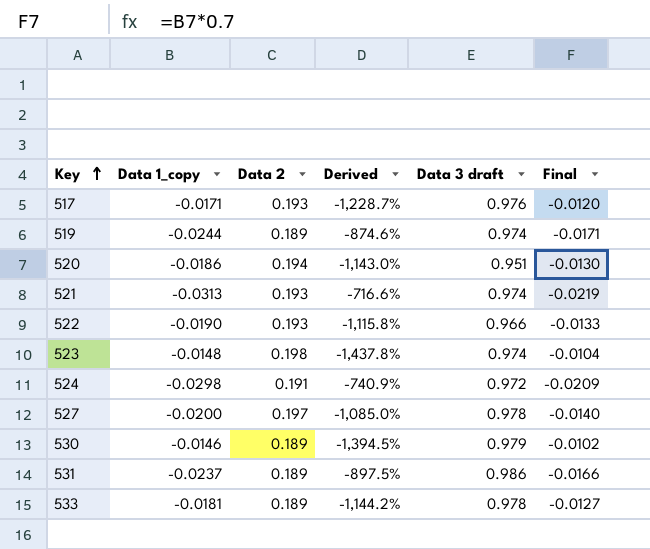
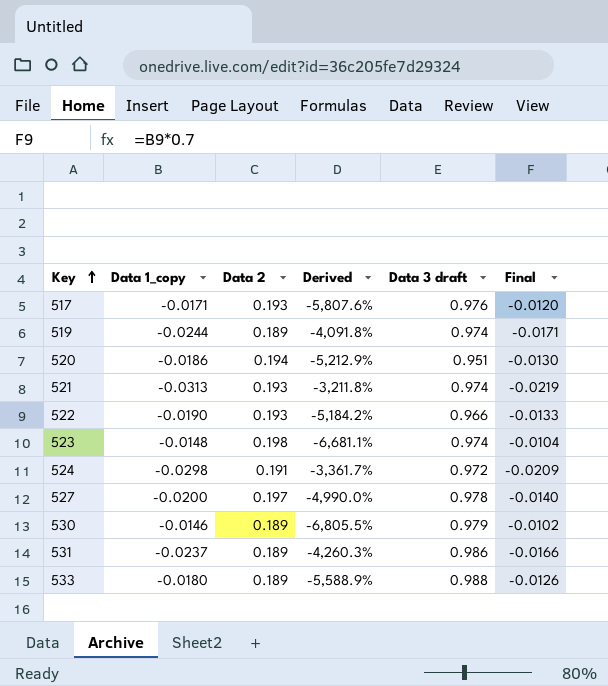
column Derived | formula: ([Data 2] - [Data 1_copy]) / [Data 1_copy] -> ([Data 3 draft] - [Data 1_copy]) / [Data 1_copy]
533 | Data 1_copy: -0.0181 -> -0.0180
533 | Data 3 draft: 0.978 -> 0.988
533 | Final: -0.0127 -> -0.0126

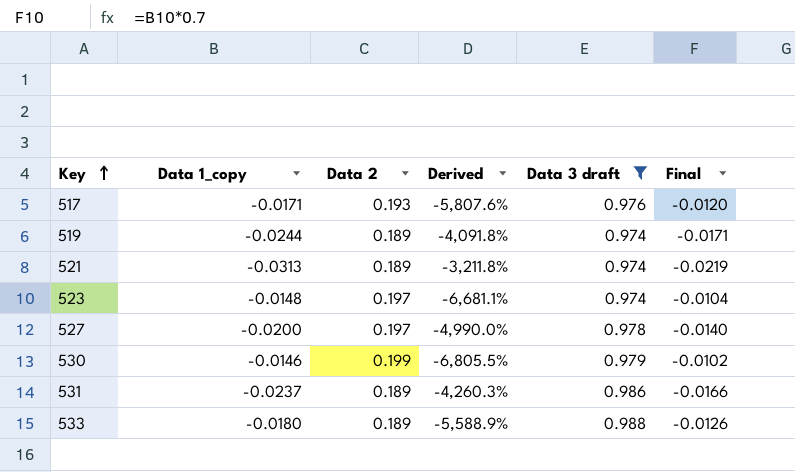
filter: none -> Data 3 draft >= 0.974
521 | Data 2: 0.193 -> 0.189
523 | Data 2: 0.198 -> 0.197
530 | Data 2: 0.189 -> 0.199

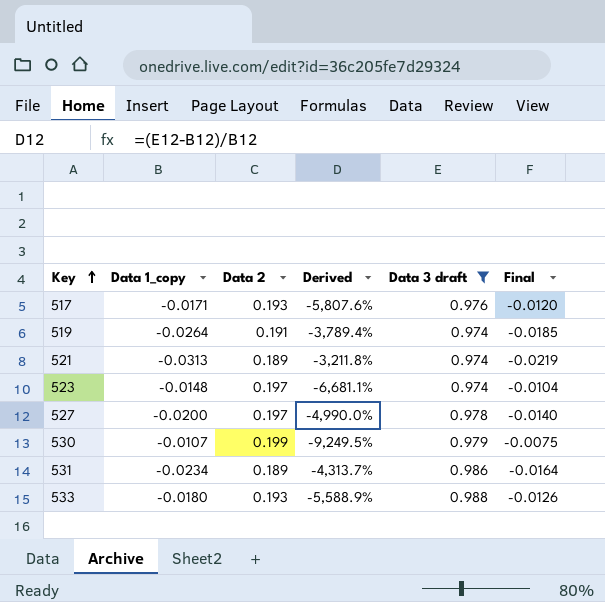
519 | Data 1_copy: -0.0244 -> -0.0264
519 | Data 2: 0.189 -> 0.191
519 | Derived: -4,091.8% -> -3,789.4%
519 | Final: -0.0171 -> -0.0185
530 | Data 1_copy: -0.0146 -> -0.0107
530 | Derived: -6,805.5% -> -9,249.5%
530 | Final: -0.0102 -> -0.0075
531 | Data 1_copy: -0.0237 -> -0.0234
531 | Derived: -4,260.3% -> -4,313.7%
531 | Final: -0.0166 -> -0.0164
533 | Data 2: 0.189 -> 0.193

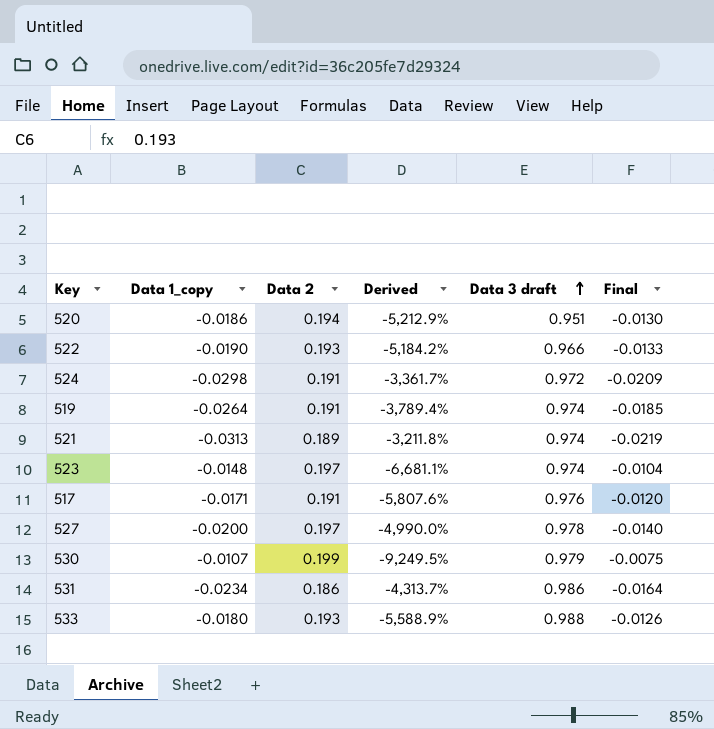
filter: Data 3 draft >= 0.974 -> none
row order: Key ascending -> Data 3 draft ascending
517 | Data 2: 0.193 -> 0.191
531 | Data 2: 0.189 -> 0.186

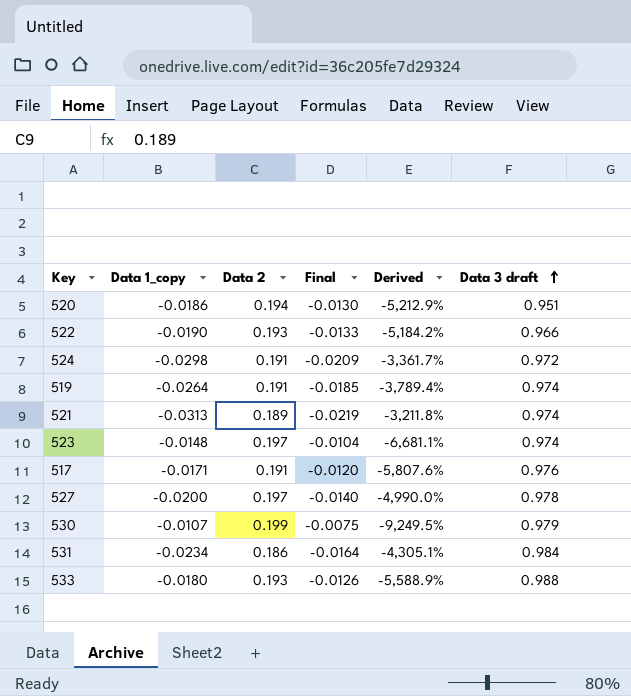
column Final | position: 6 -> 4
531 | Derived: -4,313.7% -> -4,305.1%
531 | Data 3 draft: 0.986 -> 0.984

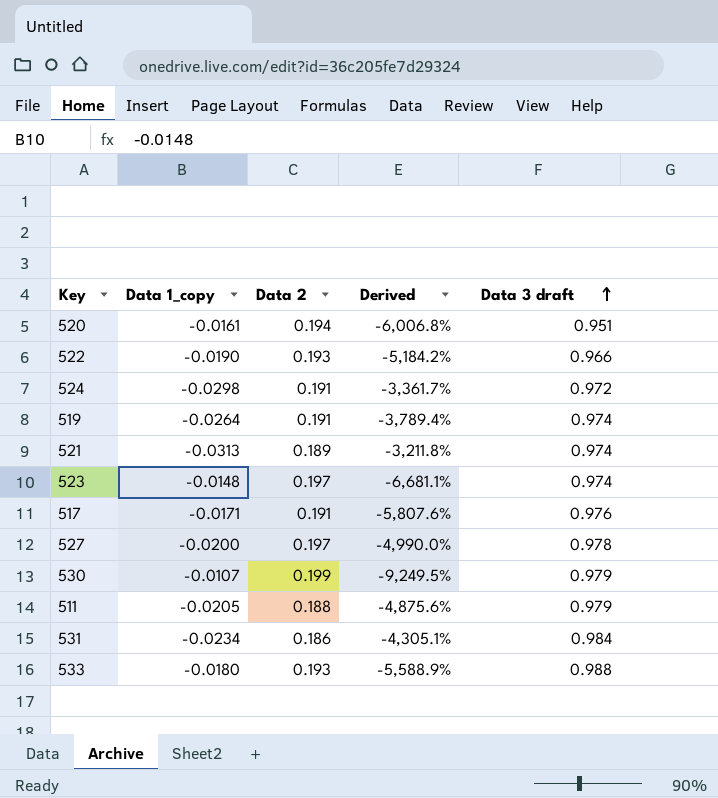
column Final | formula: [Data 1_copy] * 0.7 -> none
520 | Data 1_copy: -0.0186 -> -0.0161
520 | Derived: -5,212.9% -> -6,006.8%
row 511: none -> -0.0205 | 0.188 | -4,875.6% | 0.979

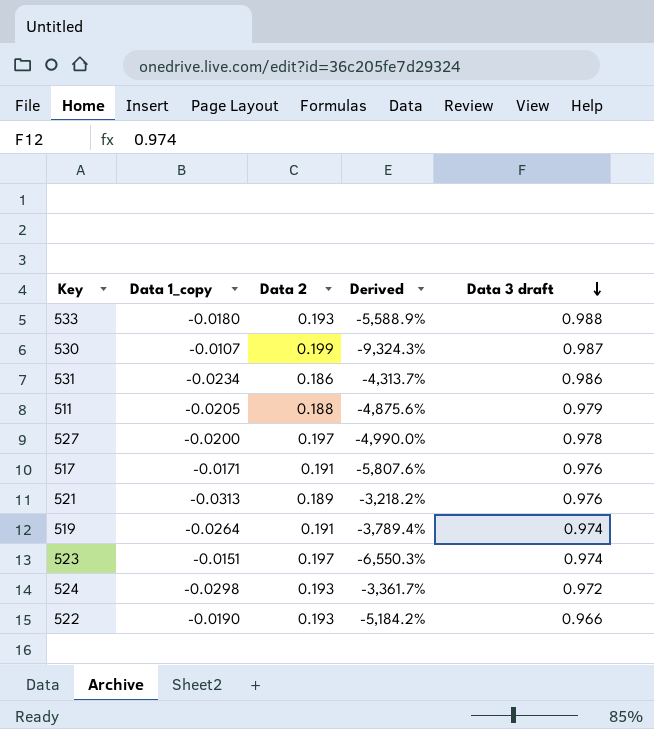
row order: Data 3 draft ascending -> Data 3 draft descending
row 520: -0.0161 | 0.194 | -6,006.8% | 0.951 -> none
530 | Derived: -9,249.5% -> -9,324.3%
530 | Data 3 draft: 0.979 -> 0.987
531 | Derived: -4,305.1% -> -4,313.7%
531 | Data 3 draft: 0.984 -> 0.986
521 | Derived: -3,211.8% -> -3,218.2%
521 | Data 3 draft: 0.974 -> 0.976
523 | Data 1_copy: -0.0148 -> -0.0151
523 | Derived: -6,681.1% -> -6,550.3%
524 | Data 2: 0.191 -> 0.193

